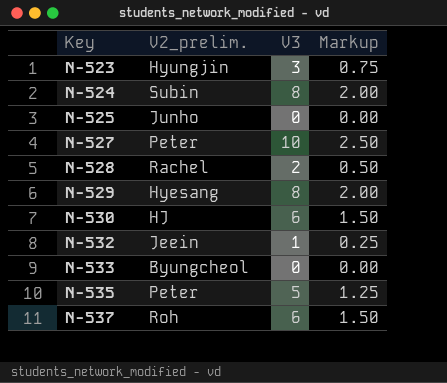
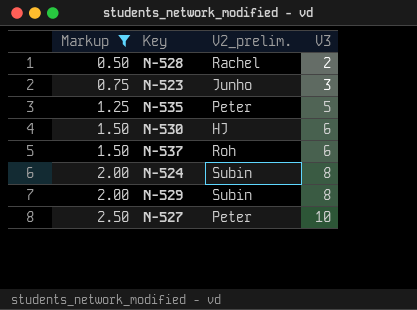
filter: none -> Markup >= 0.50
row order: Key ascending -> Markup ascending
column Markup | position: 4 -> 1
N-523 | V2_prelim.: Hyungjin -> Junho
N-529 | V2_prelim.: Hyesang -> Subin

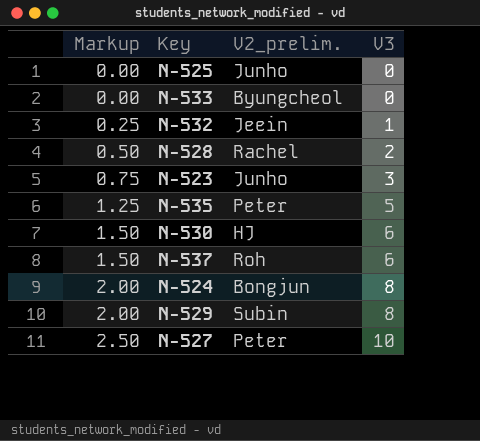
filter: Markup >= 0.50 -> none
N-524 | V2_prelim.: Subin -> Bongjun

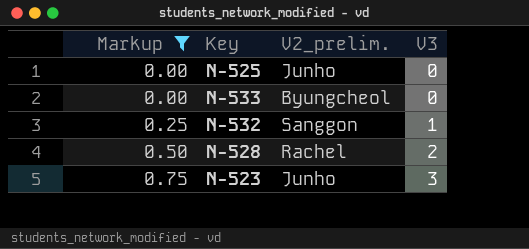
filter: none -> Markup <= 0.75
N-532 | V2_prelim.: Jeein -> Sanggon

